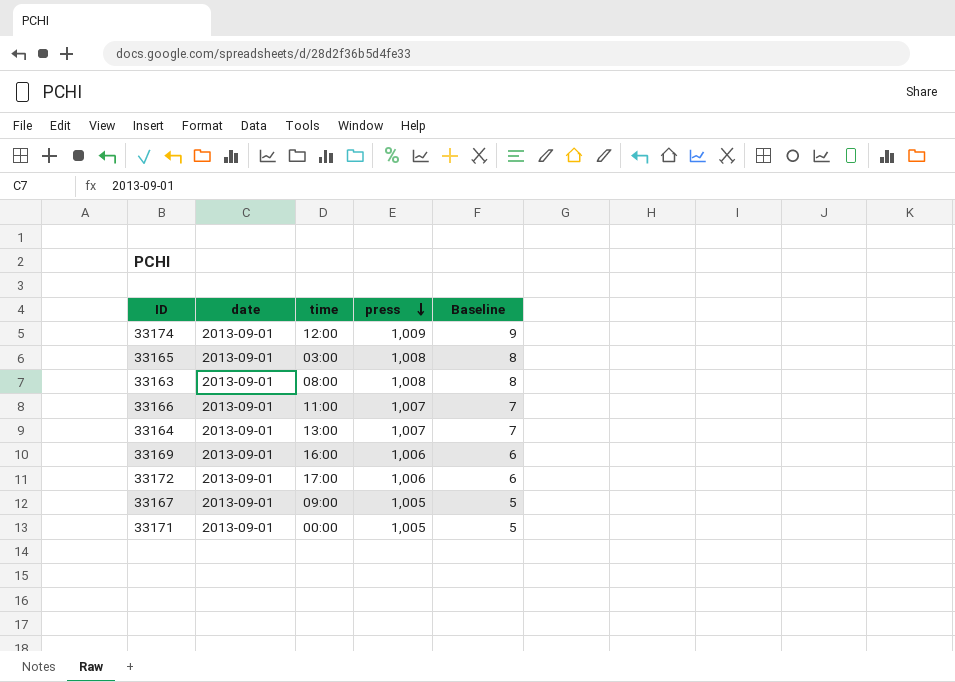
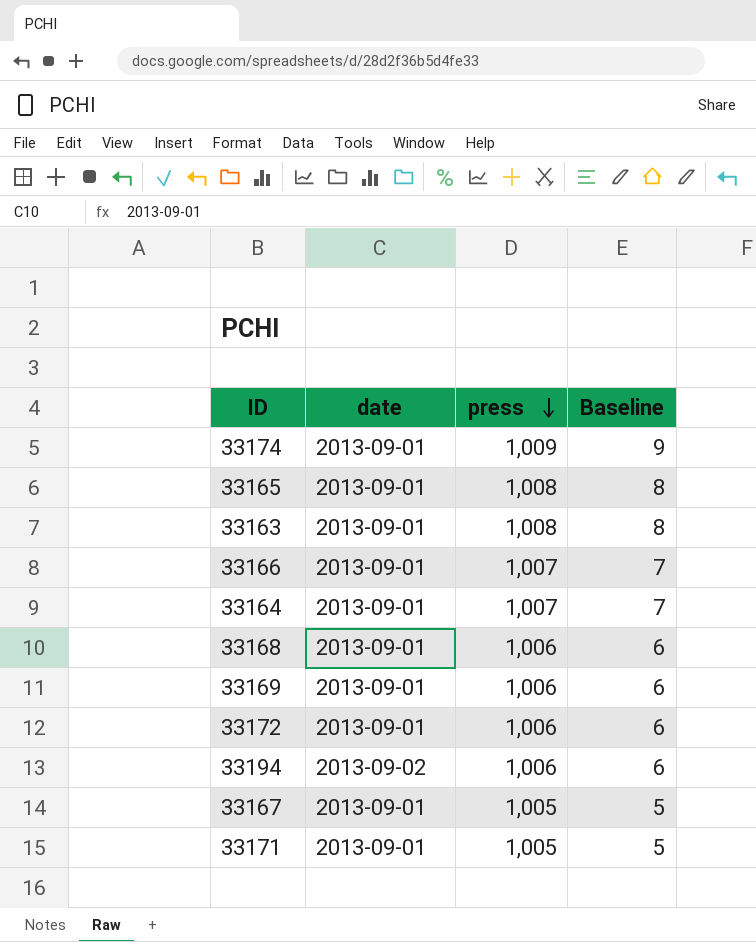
column time | position: 3 -> none
row 33168: none -> 2013-09-01 | 1,006 | 6
row 33194: none -> 2013-09-02 | 1,006 | 6

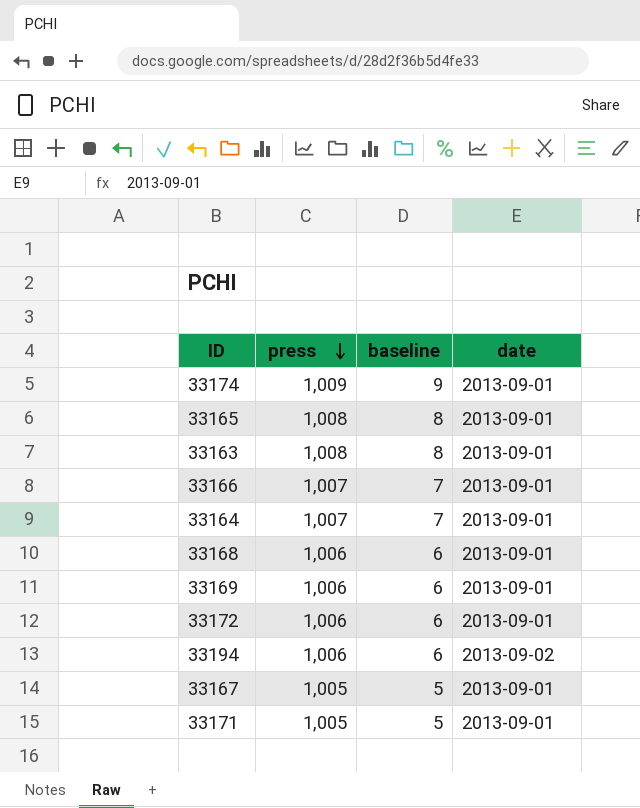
column name: Baseline -> baseline
column date | position: 2 -> 4

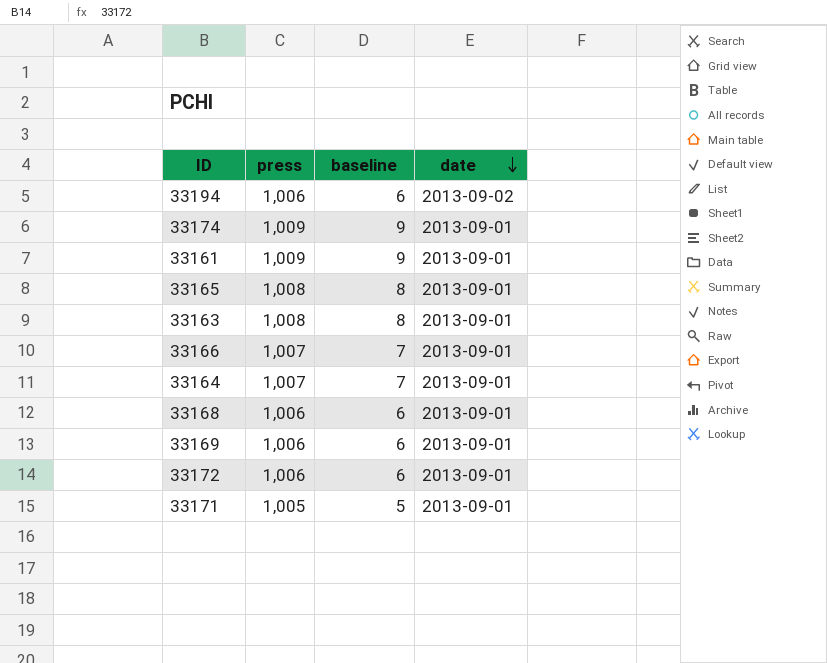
row order: press descending -> date descending
row 33167: 1,005 | 5 | 2013-09-01 -> none
row 33161: none -> 1,009 | 9 | 2013-09-01

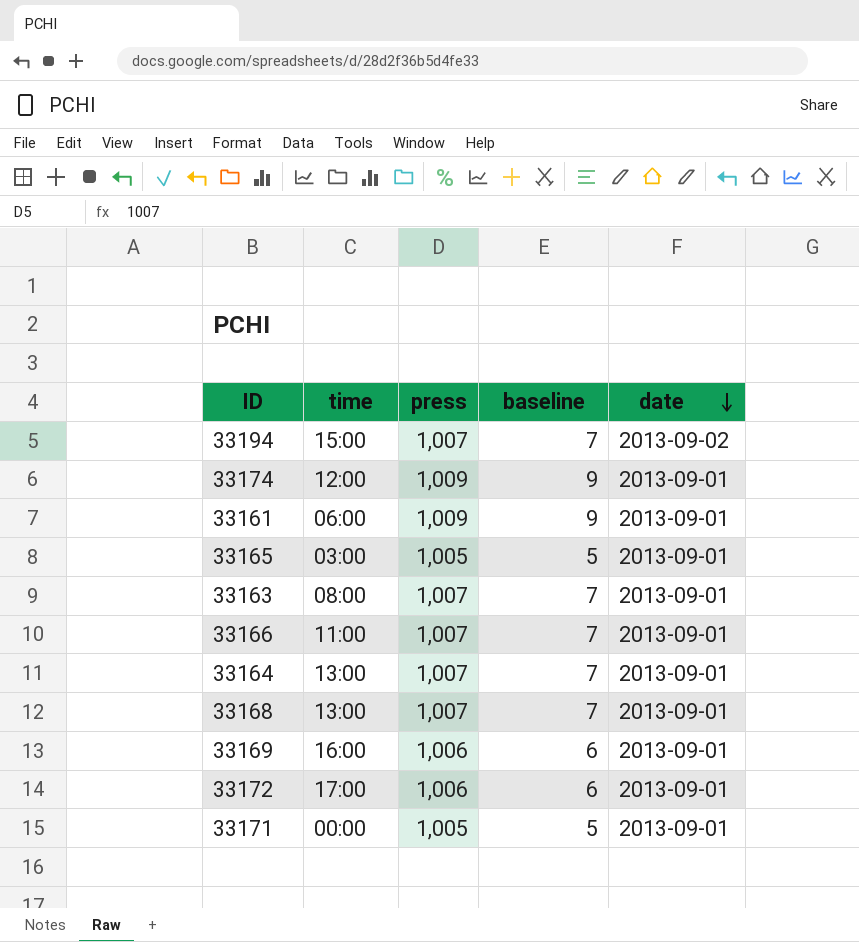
column time | position: none -> 2
33194 | press: 1,006 -> 1,007
33194 | baseline: 6 -> 7
33165 | press: 1,008 -> 1,005
33165 | baseline: 8 -> 5
33163 | press: 1,008 -> 1,007
33163 | baseline: 8 -> 7
33168 | press: 1,006 -> 1,007
33168 | baseline: 6 -> 7

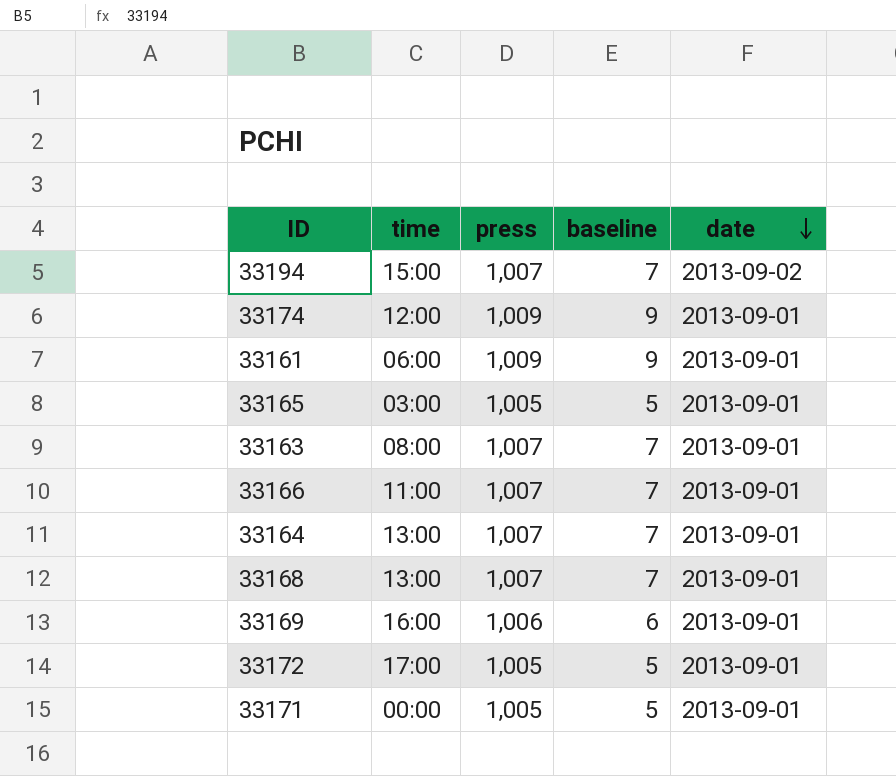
33172 | press: 1,006 -> 1,005
33172 | baseline: 6 -> 5

